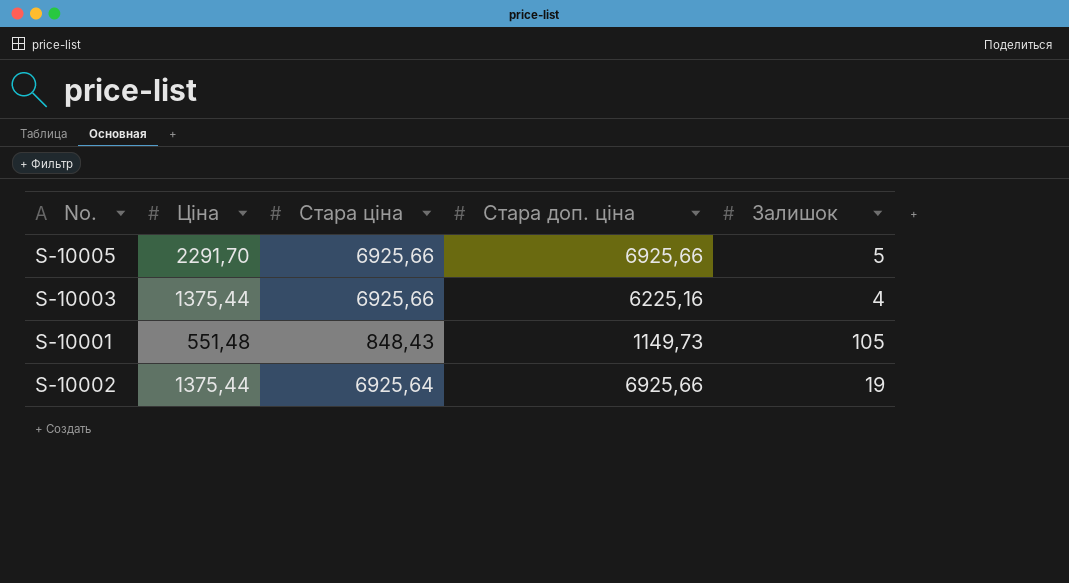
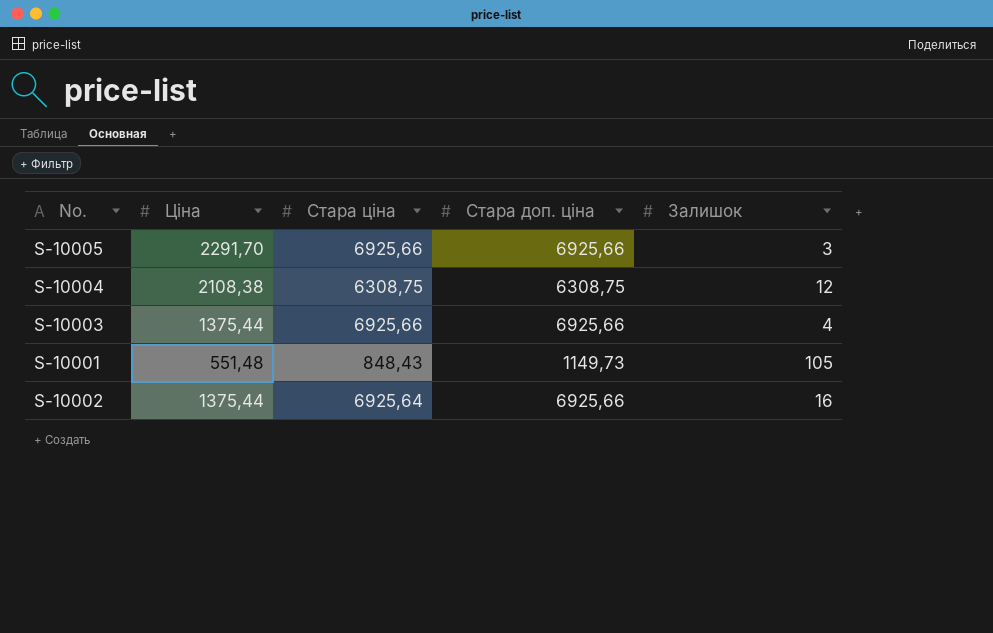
S-10005 | Залишок: 5 -> 3
row S-10004: none -> 2108,38 | 6308,75 | 6308,75 | 12
S-10003 | Стара доп. ціна: 6225,16 -> 6925,66
S-10002 | Залишок: 19 -> 16

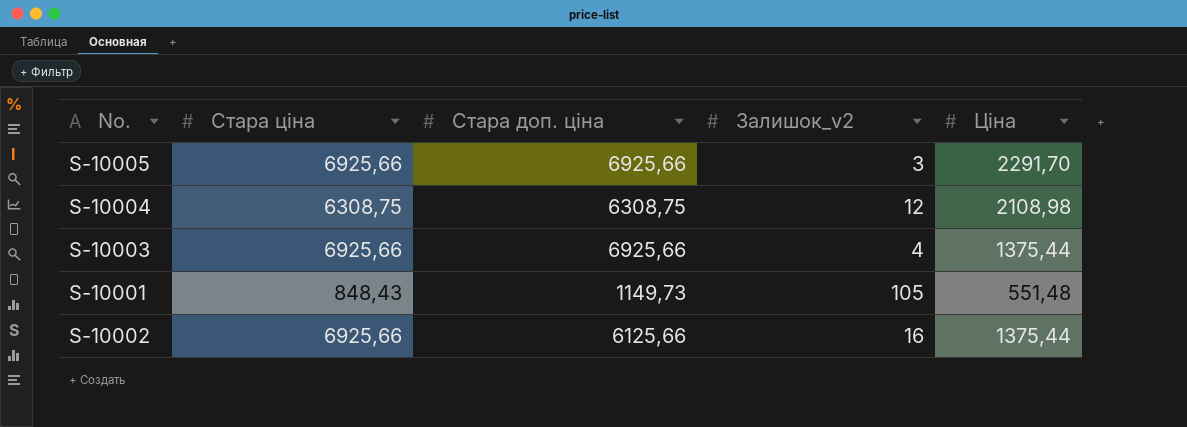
column name: Залишок -> Залишок_v2
column Ціна | position: 2 -> 5
S-10004 | Ціна: 2108,38 -> 2108,98
S-10002 | Стара ціна: 6925,64 -> 6925,66
S-10002 | Стара доп. ціна: 6925,66 -> 6125,66

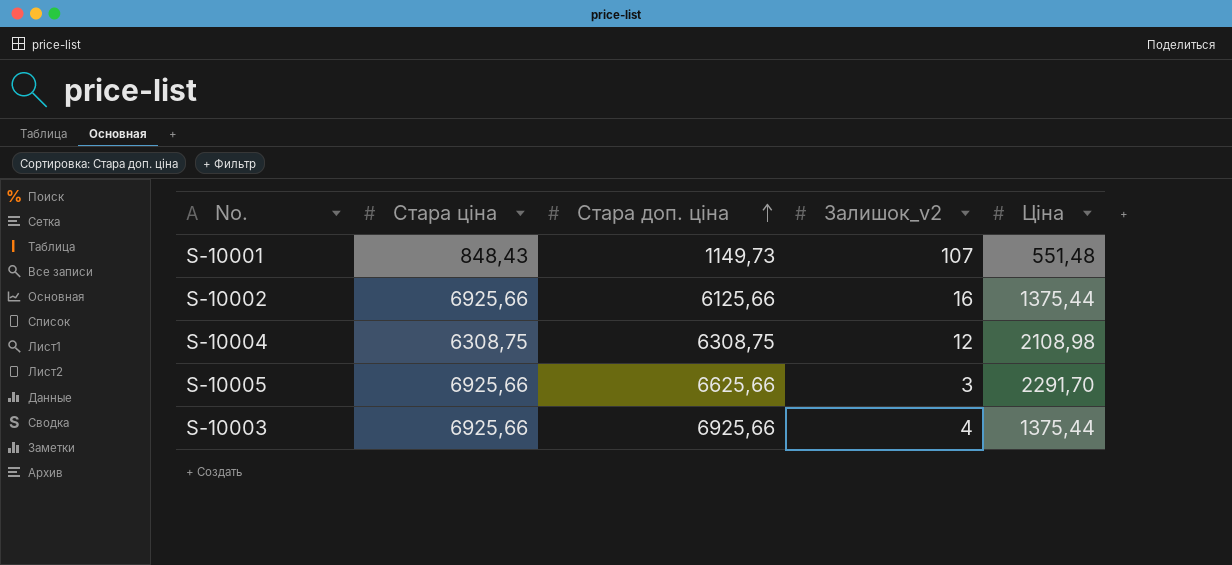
row order: none -> Стара доп. ціна ascending
S-10001 | Залишок_v2: 105 -> 107
S-10005 | Стара доп. ціна: 6925,66 -> 6625,66

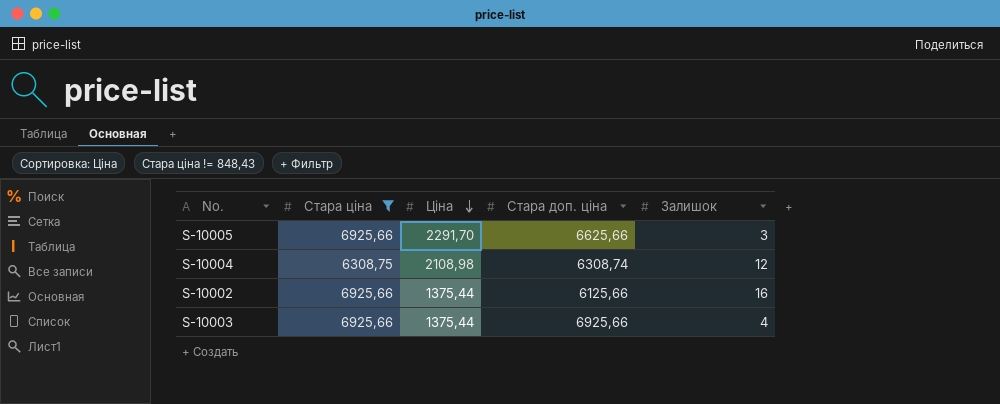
filter: none -> Стара ціна != 848,43
row order: Стара доп. ціна ascending -> Ціна descending
column Ціна | position: 5 -> 3
column name: Залишок_v2 -> Залишок
S-10004 | Стара доп. ціна: 6308,75 -> 6308,74

